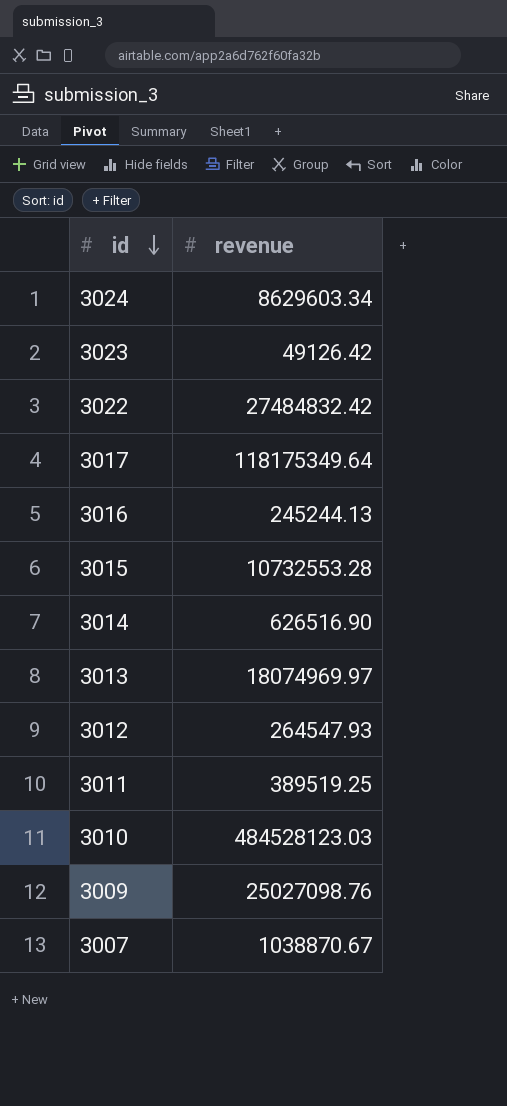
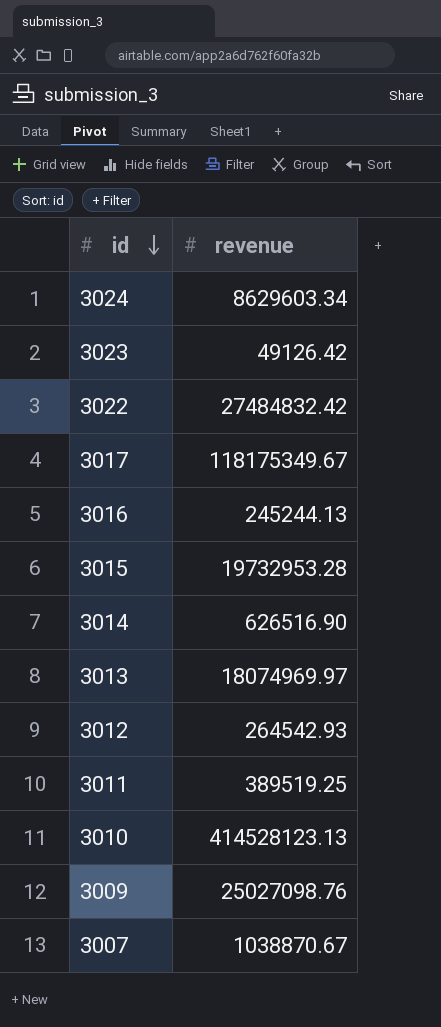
3017 | revenue: 118175349.64 -> 118175349.67
3015 | revenue: 10732553.28 -> 19732953.28
3012 | revenue: 264547.93 -> 264542.93
3010 | revenue: 484528123.03 -> 414528123.13

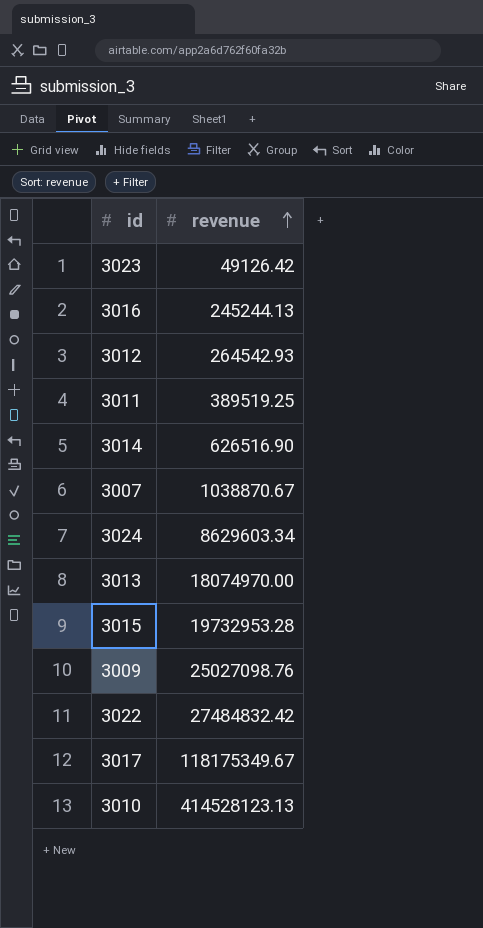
row order: id descending -> revenue ascending
3013 | revenue: 18074969.97 -> 18074970.00

